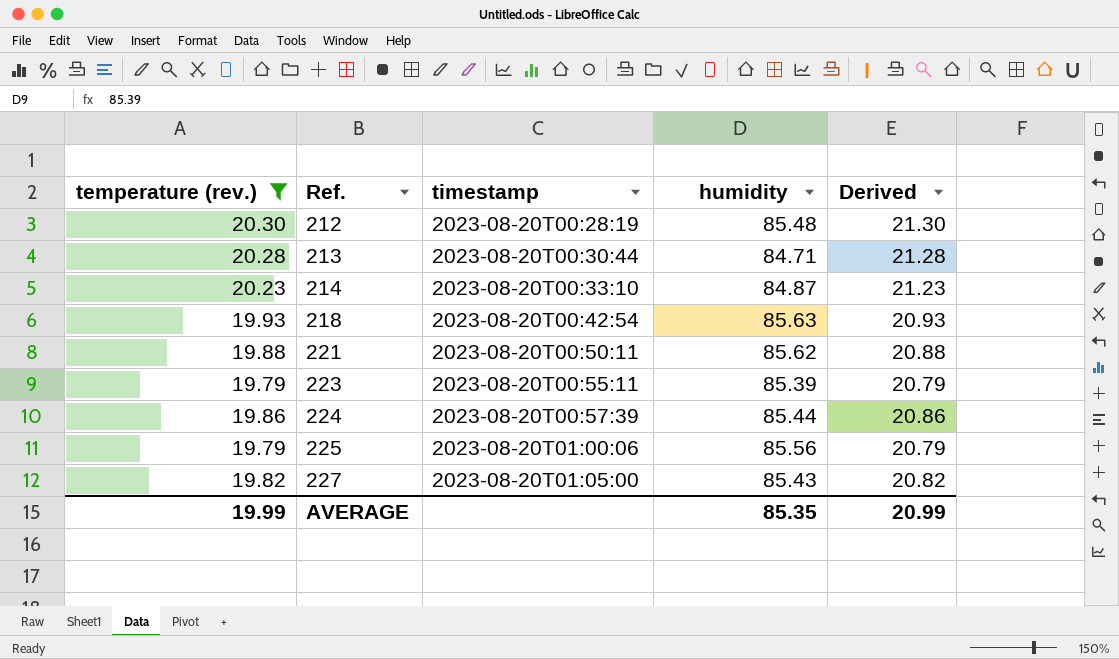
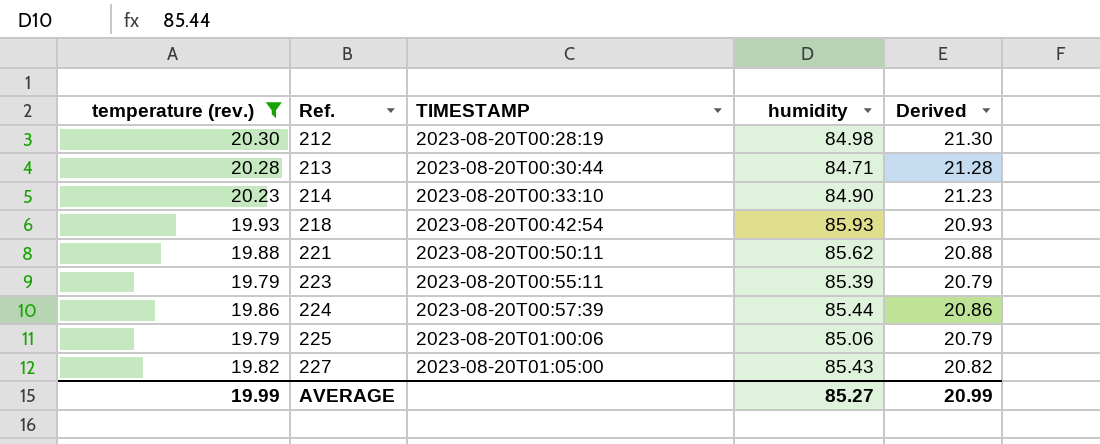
column name: timestamp -> TIMESTAMP
212 | humidity: 85.48 -> 84.98
214 | humidity: 84.87 -> 84.90
218 | humidity: 85.63 -> 85.93
225 | humidity: 85.56 -> 85.06
AVERAGE | humidity: 85.35 -> 85.27

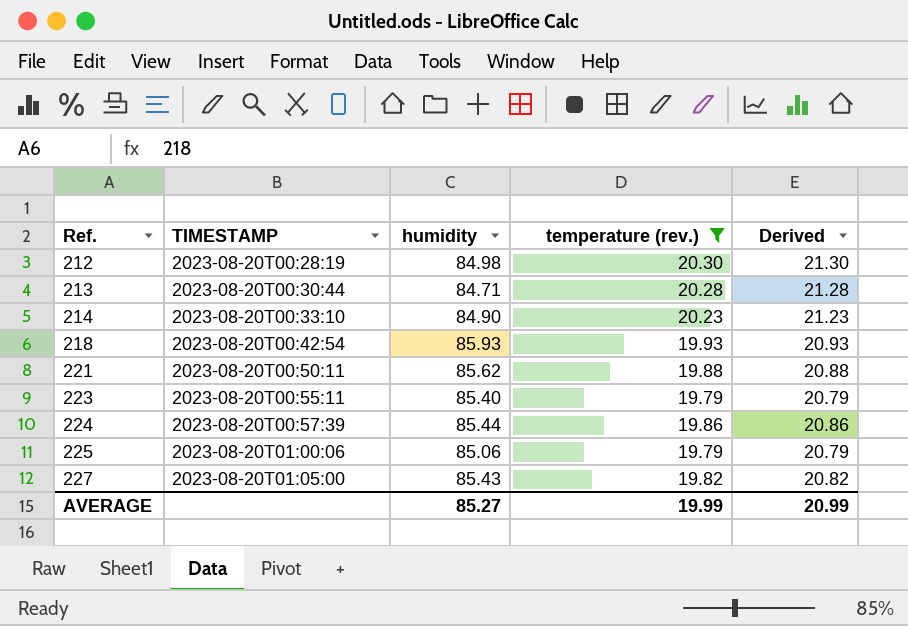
column temperature (rev.) | position: 1 -> 4
223 | humidity: 85.39 -> 85.40

